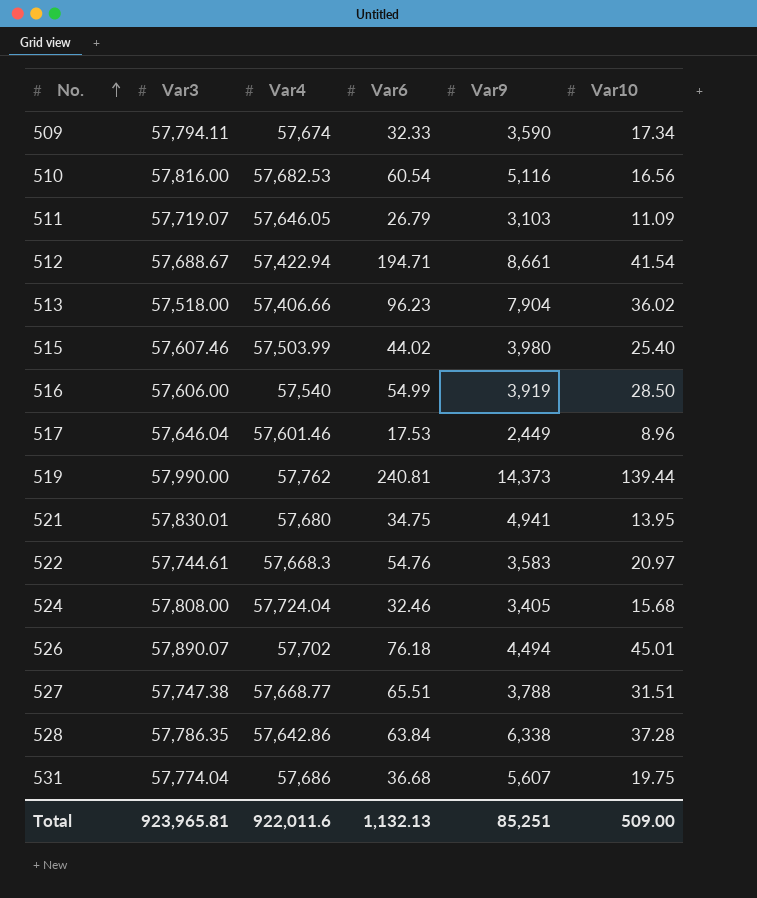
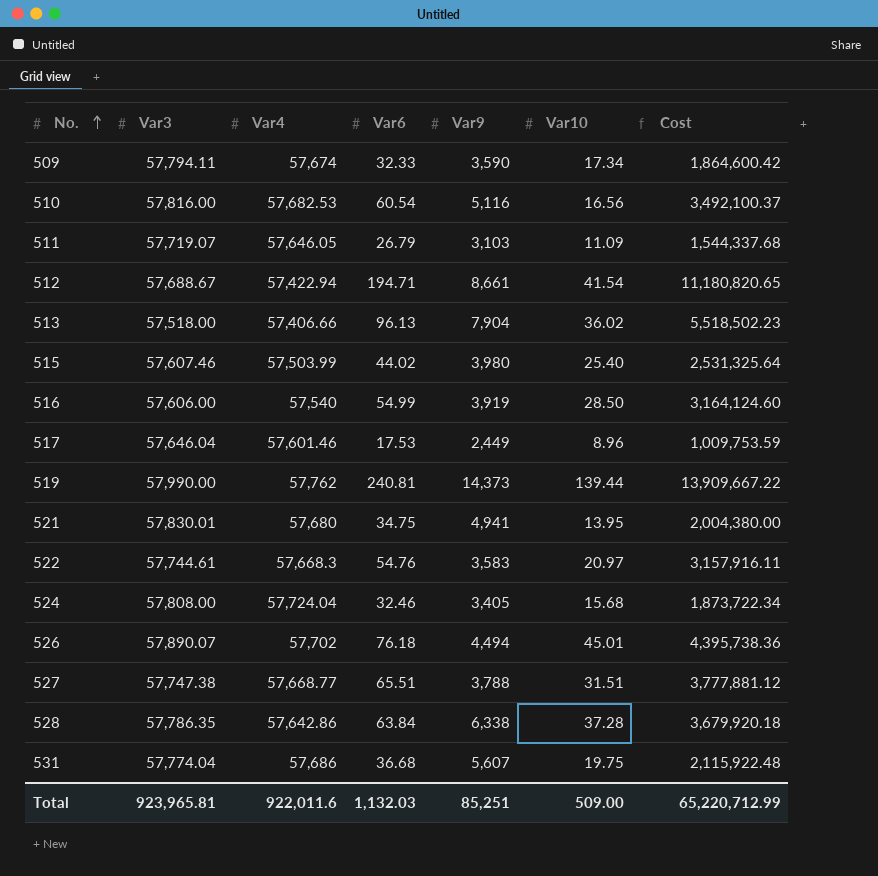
column Cost | formula: none -> [Var4] * [Var6]
513 | Var6: 96.23 -> 96.13
Total | Var6: 1,132.13 -> 1,132.03

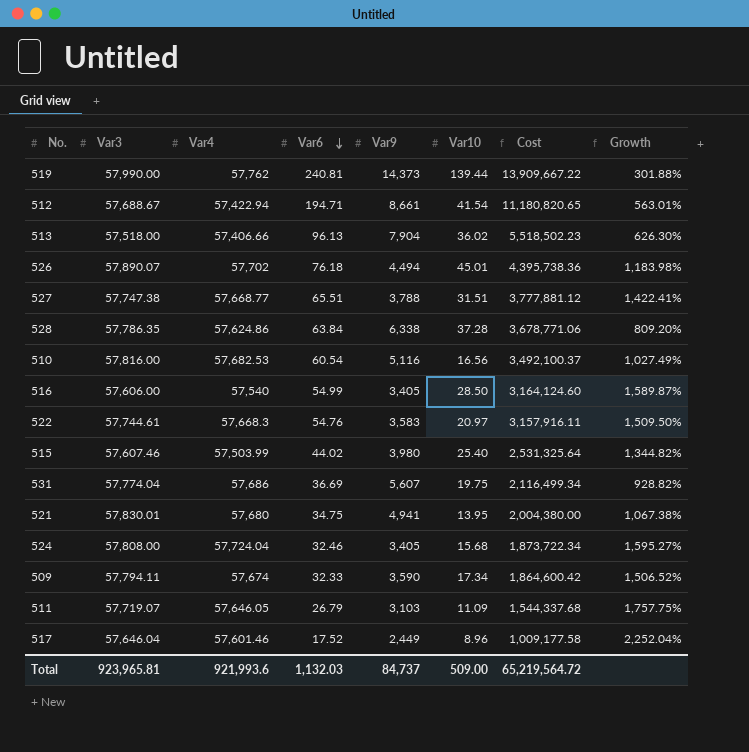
row order: No. ascending -> Var6 descending
column Growth | formula: none -> ([Var4] - [Var9]) / [Var9]
528 | Var4: 57,642.86 -> 57,624.86
528 | Cost: 3,679,920.18 -> 3,678,771.06
516 | Var9: 3,919 -> 3,405
531 | Var6: 36.68 -> 36.69
531 | Cost: 2,115,922.48 -> 2,116,499.34
517 | Var6: 17.53 -> 17.52
517 | Cost: 1,009,753.59 -> 1,009,177.58
Total | Var4: 922,011.6 -> 921,993.6
Total | Var9: 85,251 -> 84,737
Total | Cost: 65,220,712.99 -> 65,219,564.72

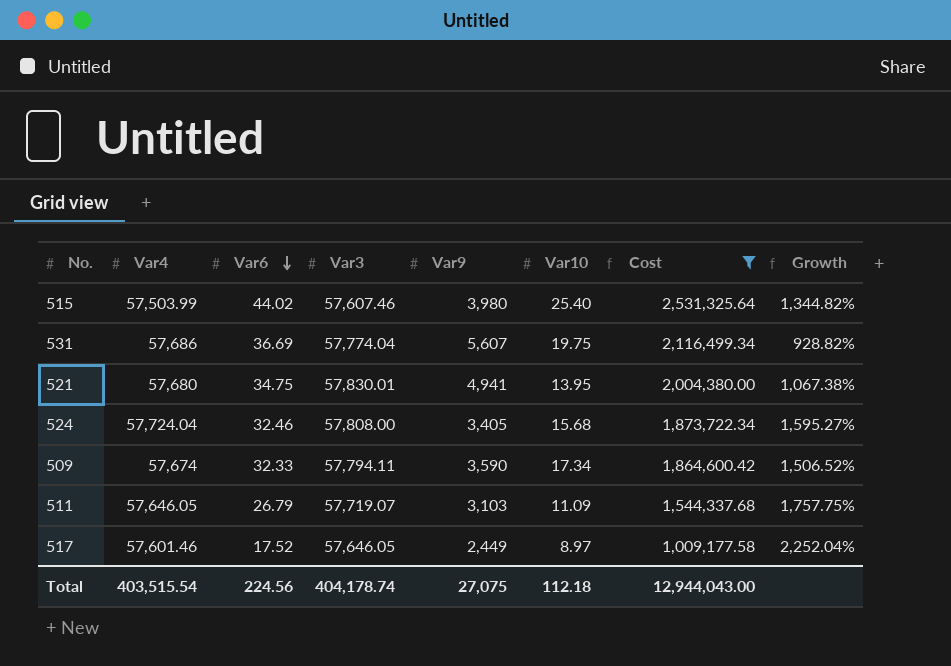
filter: none -> Cost <= 2,531,325.64
column Var3 | position: 2 -> 4
517 | Var3: 57,646.04 -> 57,646.05
517 | Var10: 8.96 -> 8.97
Total | Var4: 921,993.6 -> 403,515.54
Total | Var6: 1,132.03 -> 224.56
Total | Var3: 923,965.81 -> 404,178.74
Total | Var9: 84,737 -> 27,075
Total | Var10: 509.00 -> 112.18
Total | Cost: 65,219,564.72 -> 12,944,043.00

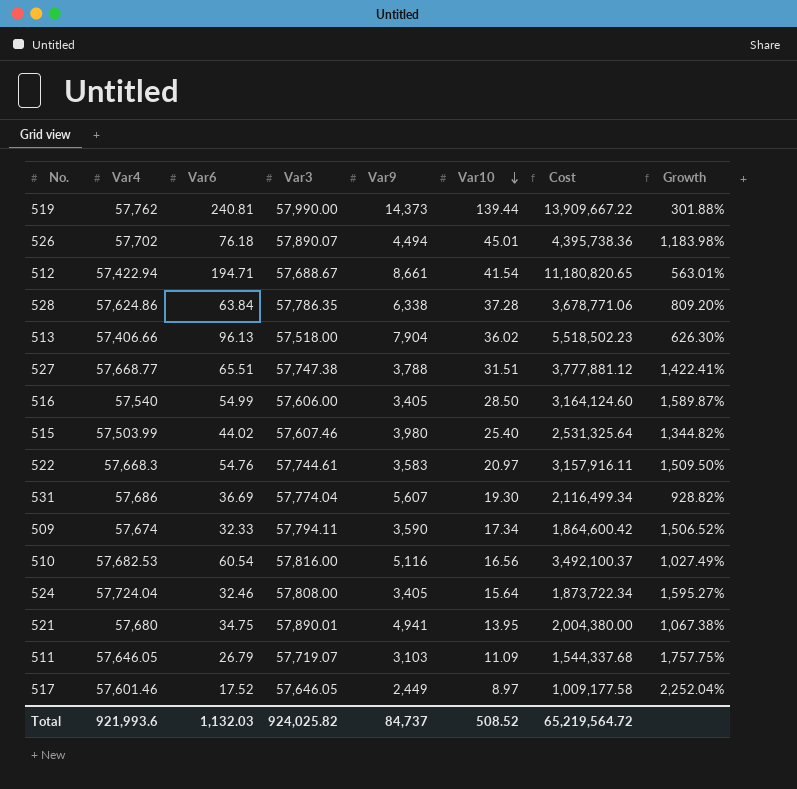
filter: Cost <= 2,531,325.64 -> none
row order: Var6 descending -> Var10 descending
531 | Var10: 19.75 -> 19.30
524 | Var10: 15.68 -> 15.64
521 | Var3: 57,830.01 -> 57,890.01
Total | Var4: 403,515.54 -> 921,993.6
Total | Var6: 224.56 -> 1,132.03
Total | Var3: 404,178.74 -> 924,025.82
Total | Var9: 27,075 -> 84,737
Total | Var10: 112.18 -> 508.52
Total | Cost: 12,944,043.00 -> 65,219,564.72

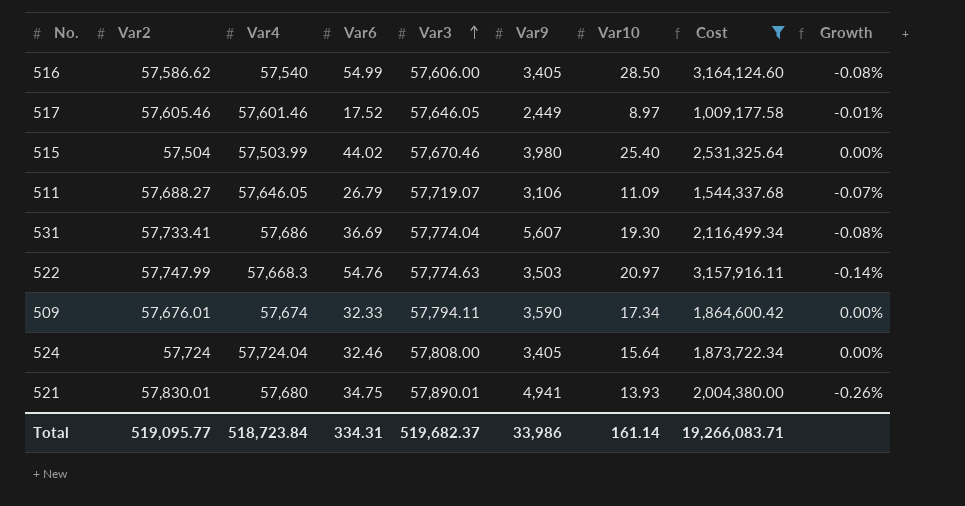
filter: none -> Cost <= 3,164,124.60
row order: Var10 descending -> Var3 ascending
column Var2 | position: none -> 2
column Growth | formula: ([Var4] - [Var9]) / [Var9] -> ([Var4] - [Var2]) / [Var2]
515 | Var3: 57,607.46 -> 57,670.46
511 | Var9: 3,103 -> 3,106
522 | Var3: 57,744.61 -> 57,774.63
522 | Var9: 3,583 -> 3,503
521 | Var10: 13.95 -> 13.93
Total | Var4: 921,993.6 -> 518,723.84
Total | Var6: 1,132.03 -> 334.31
Total | Var3: 924,025.82 -> 519,682.37
Total | Var9: 84,737 -> 33,986
Total | Var10: 508.52 -> 161.14
Total | Cost: 65,219,564.72 -> 19,266,083.71

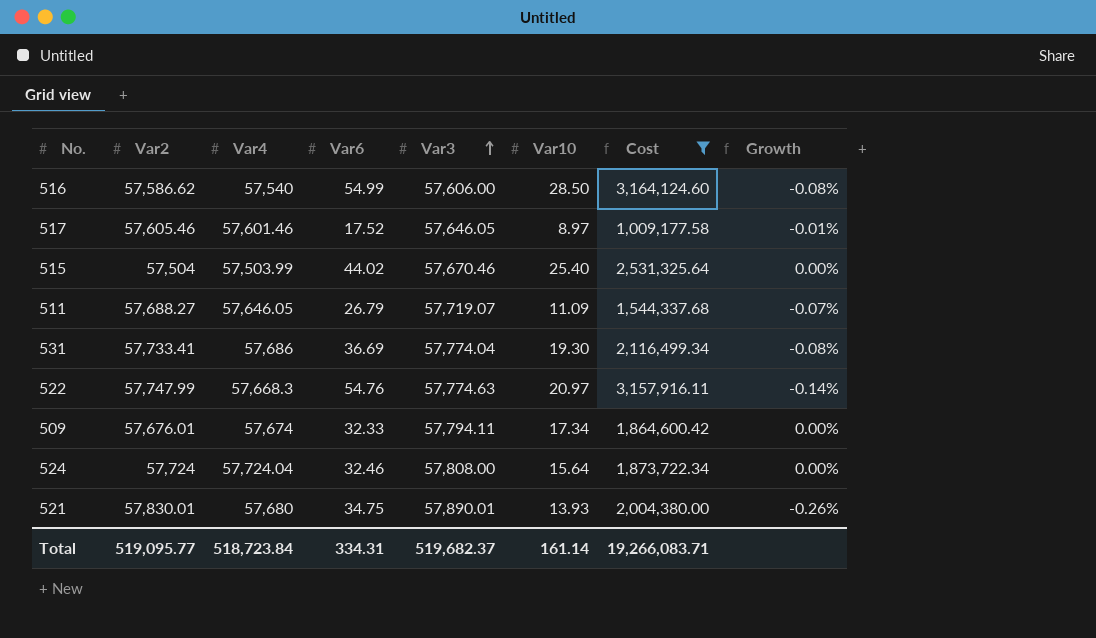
column Var9 | position: 6 -> none

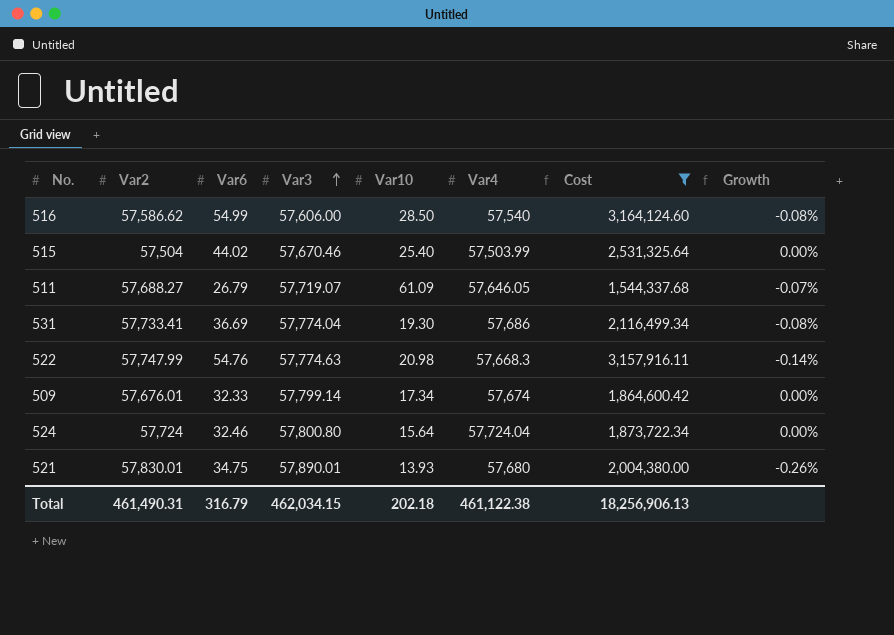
column Var4 | position: 3 -> 6
row 517: 57,605.46 | 57,601.46 | 17.52 | 57,646.05 | 8.97 | 1,009,177.58 | -0.01% -> none
511 | Var10: 11.09 -> 61.09
522 | Var10: 20.97 -> 20.98
509 | Var3: 57,794.11 -> 57,799.14
524 | Var3: 57,808.00 -> 57,800.80
Total | Var2: 519,095.77 -> 461,490.31
Total | Var6: 334.31 -> 316.79
Total | Var3: 519,682.37 -> 462,034.15
Total | Var10: 161.14 -> 202.18
Total | Var4: 518,723.84 -> 461,122.38
Total | Cost: 19,266,083.71 -> 18,256,906.13

